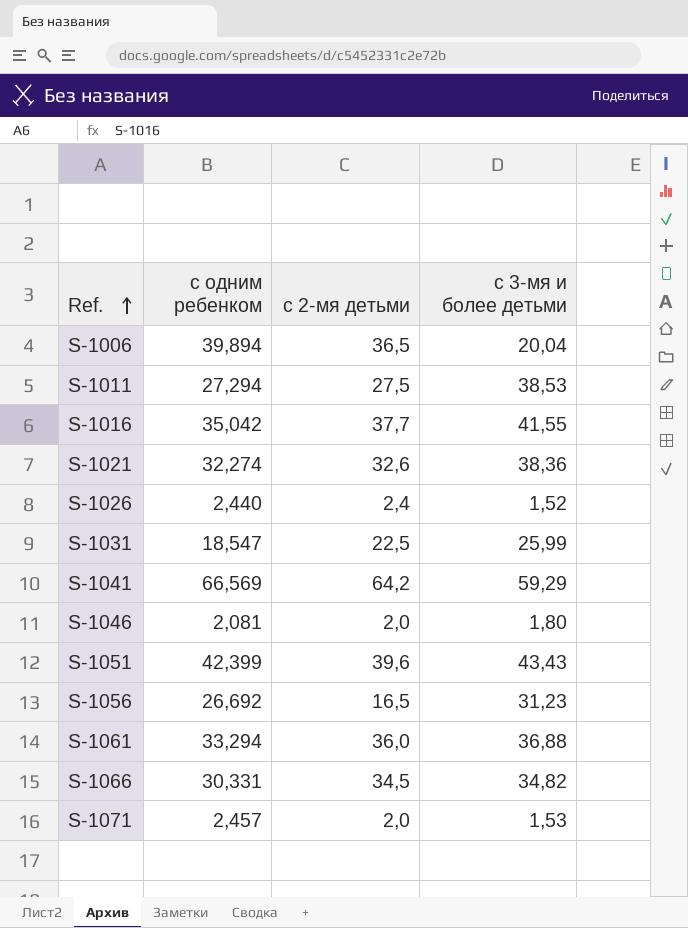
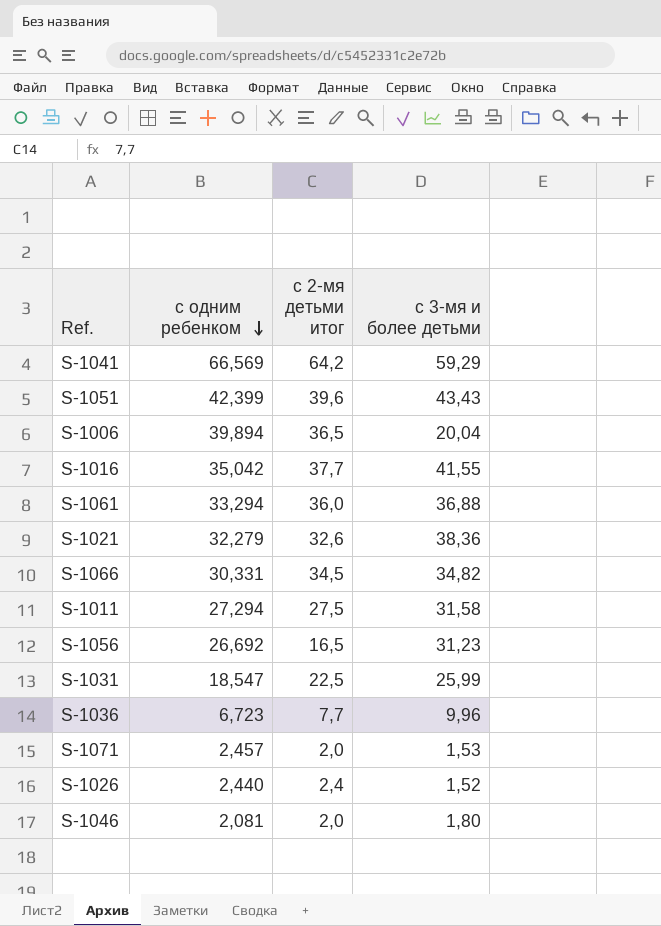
row order: Ref. ascending -> с одним ребенком descending
column name: с 2-мя детьми -> с 2-мя детьми итог
S-1021 | с одним ребенком: 32,274 -> 32,279
S-1011 | с 3-мя и более детьми: 38,53 -> 31,58
row S-1036: none -> 6,723 | 7,7 | 9,96

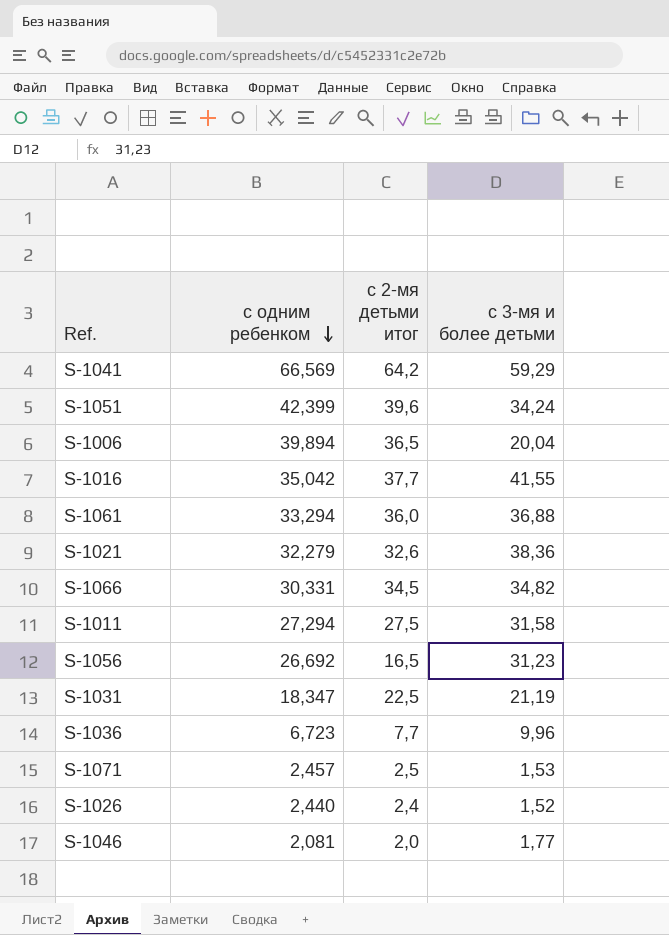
S-1051 | с 3-мя и более детьми: 43,43 -> 34,24
S-1031 | с одним ребенком: 18,547 -> 18,347
S-1031 | с 3-мя и более детьми: 25,99 -> 21,19
S-1071 | с 2-мя детьми итог: 2,0 -> 2,5
S-1046 | с 3-мя и более детьми: 1,80 -> 1,77

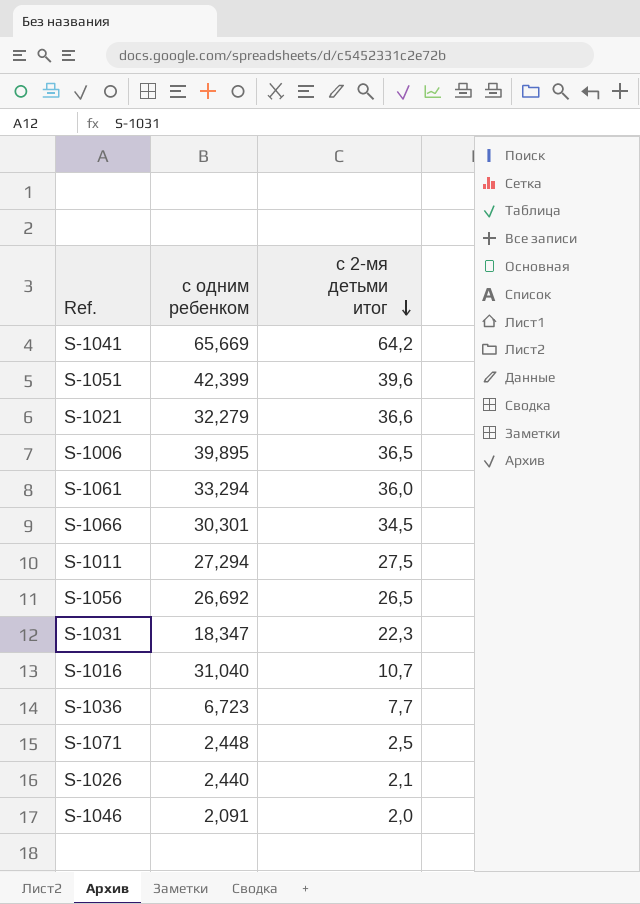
row order: с одним ребенком descending -> с 2-мя детьми итог descending
column с 3-мя и более детьми | position: 4 -> none
S-1041 | с одним ребенком: 66,569 -> 65,669
S-1021 | с 2-мя детьми итог: 32,6 -> 36,6
S-1006 | с одним ребенком: 39,894 -> 39,895
S-1066 | с одним ребенком: 30,331 -> 30,301
S-1056 | с 2-мя детьми итог: 16,5 -> 26,5
S-1031 | с 2-мя детьми итог: 22,5 -> 22,3
S-1016 | с одним ребенком: 35,042 -> 31,040
S-1016 | с 2-мя детьми итог: 37,7 -> 10,7
S-1071 | с одним ребенком: 2,457 -> 2,448
S-1026 | с 2-мя детьми итог: 2,4 -> 2,1
S-1046 | с одним ребенком: 2,081 -> 2,091

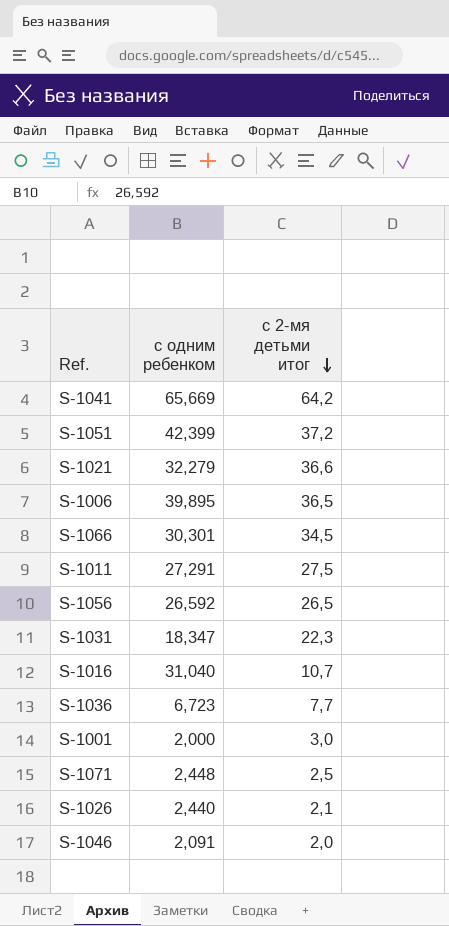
row S-1061: 33,294 | 36,0 -> none
S-1051 | с 2-мя детьми итог: 39,6 -> 37,2
S-1011 | с одним ребенком: 27,294 -> 27,291
S-1056 | с одним ребенком: 26,692 -> 26,592
row S-1001: none -> 2,000 | 3,0

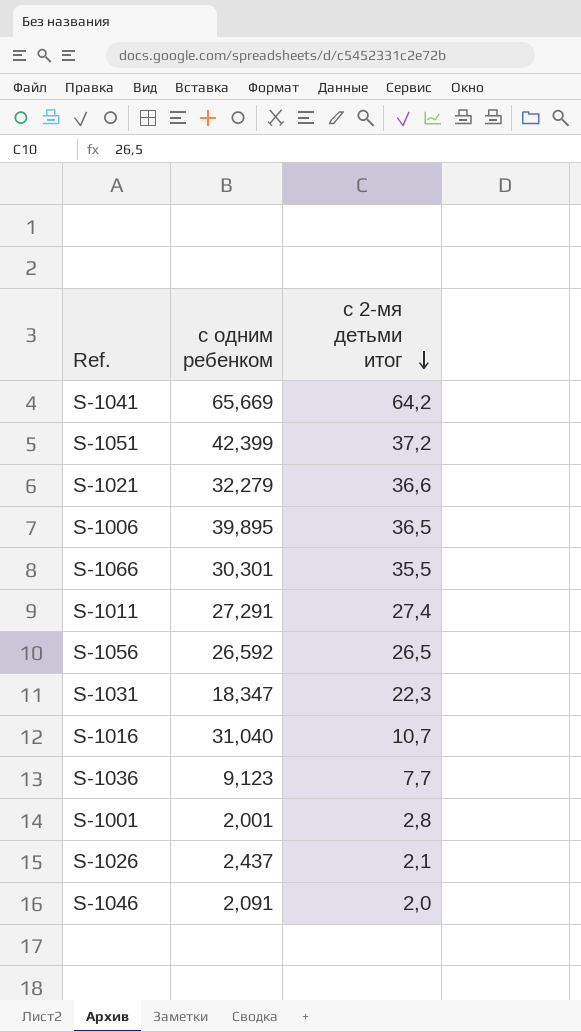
row S-1071: 2,448 | 2,5 -> none
S-1066 | с 2-мя детьми итог: 34,5 -> 35,5
S-1011 | с 2-мя детьми итог: 27,5 -> 27,4
S-1036 | с одним ребенком: 6,723 -> 9,123
S-1001 | с одним ребенком: 2,000 -> 2,001
S-1001 | с 2-мя детьми итог: 3,0 -> 2,8
S-1026 | с одним ребенком: 2,440 -> 2,437

